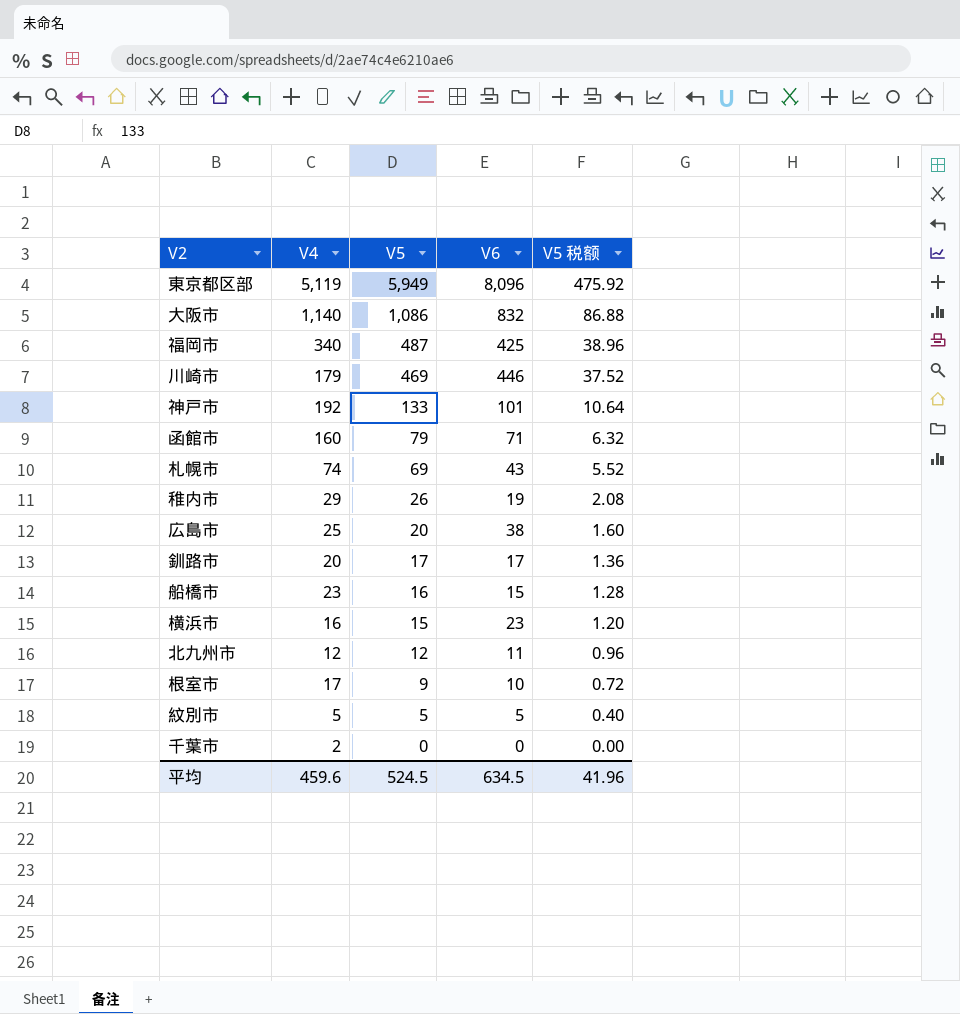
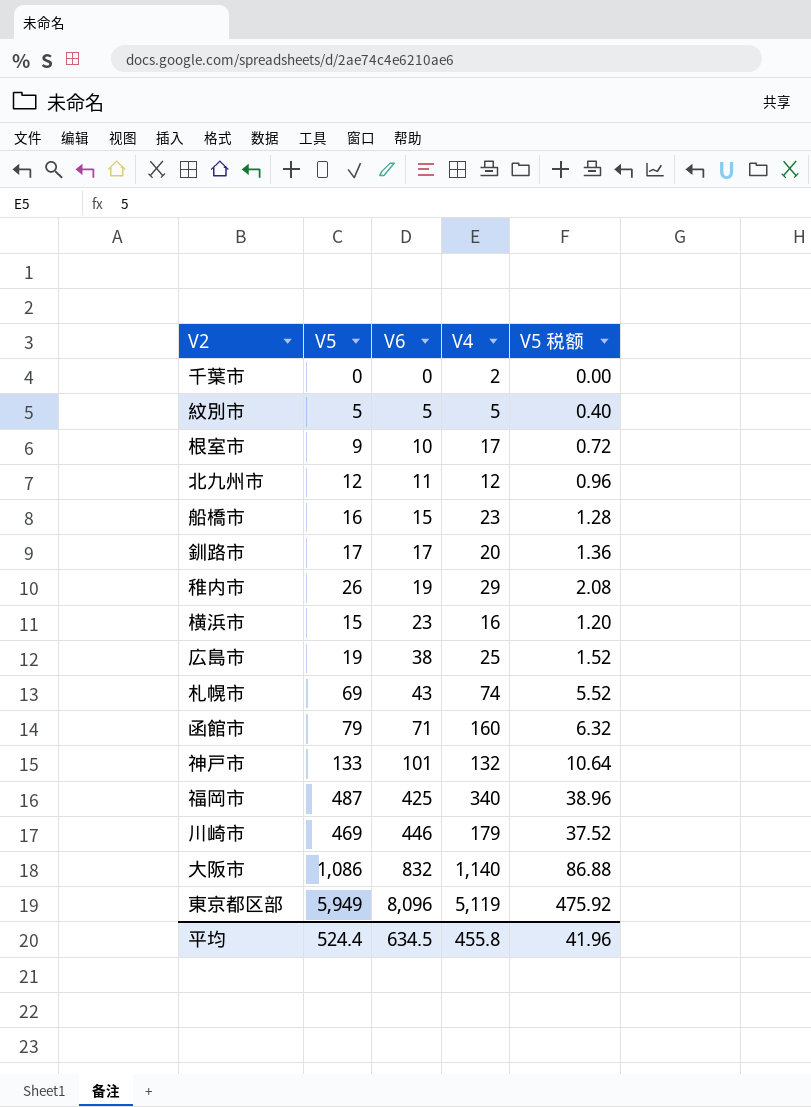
row order: V5 descending -> V6 ascending
column V4 | position: 2 -> 4
広島市 | V5: 20 -> 19
広島市 | V5 税额: 1.60 -> 1.52
神戸市 | V4: 192 -> 132
平均 | V5: 524.5 -> 524.4
平均 | V4: 459.6 -> 455.8

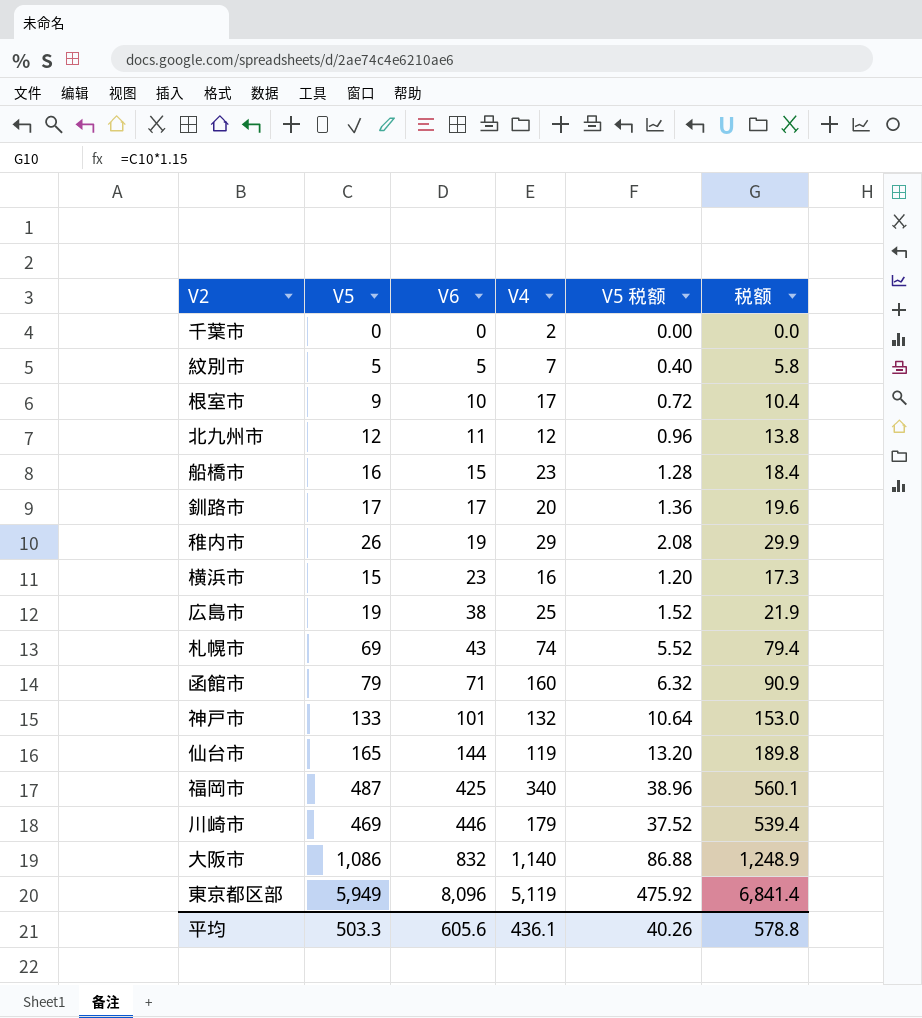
column 税额 | formula: none -> [V5] * 1.15
紋別市 | V4: 5 -> 7
row 仙台市: none -> 165 | 144 | 119 | 13.20 | 189.8
平均 | V5: 524.4 -> 503.3
平均 | V6: 634.5 -> 605.6
平均 | V4: 455.8 -> 436.1
平均 | V5 税额: 41.96 -> 40.26

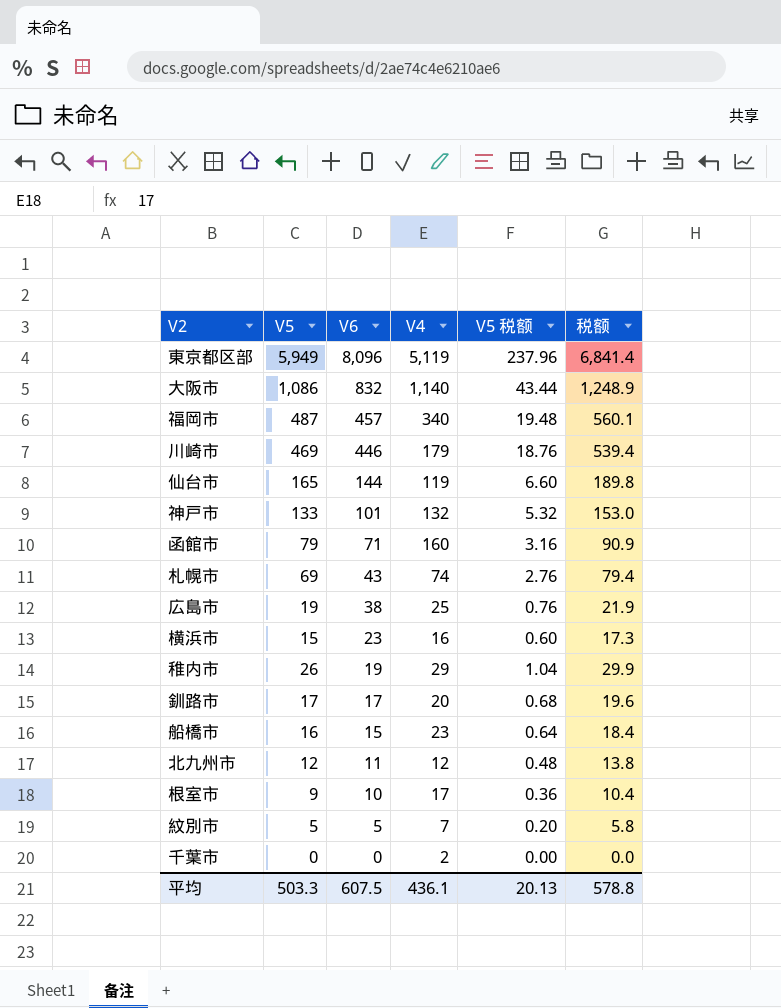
row order: V6 ascending -> V6 descending
column V5 税额 | formula: [V5] * 0.08 -> [V5] * 0.04
福岡市 | V6: 425 -> 457
平均 | V6: 605.6 -> 607.5
平均 | V5 税额: 40.26 -> 20.13

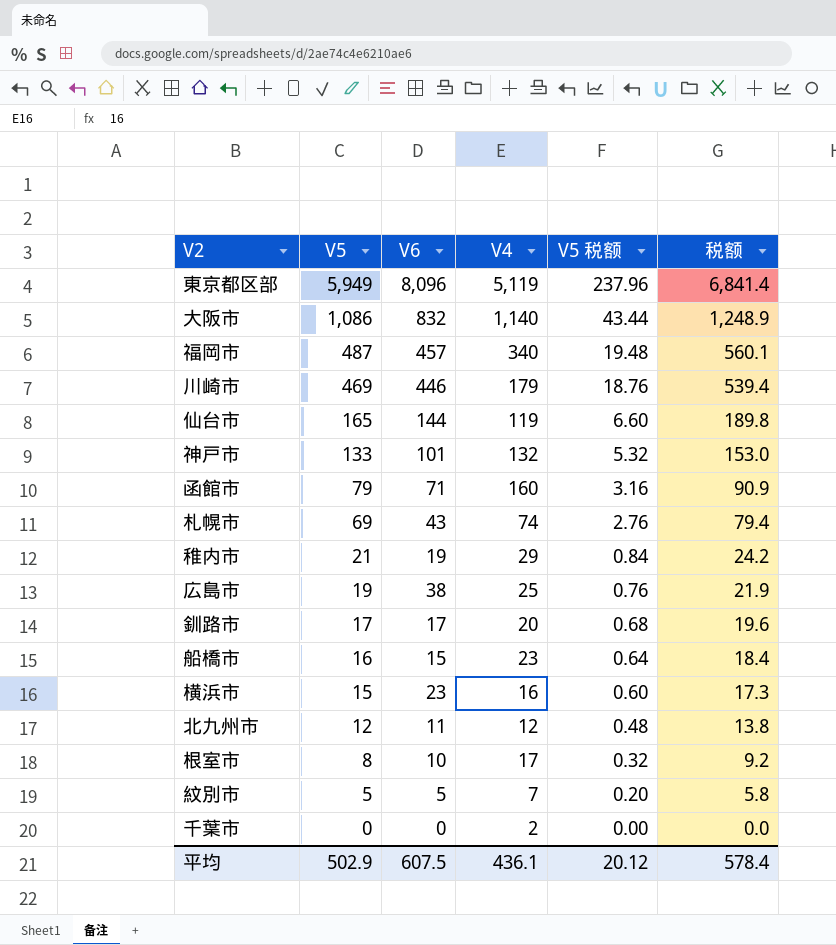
row order: V6 descending -> V5 descending
稚内市 | V5: 26 -> 21
稚内市 | V5 税额: 1.04 -> 0.84
稚内市 | 税额: 29.9 -> 24.2
根室市 | V5: 9 -> 8
根室市 | V5 税额: 0.36 -> 0.32
根室市 | 税额: 10.4 -> 9.2
平均 | V5: 503.3 -> 502.9
平均 | V5 税额: 20.13 -> 20.12
平均 | 税额: 578.8 -> 578.4

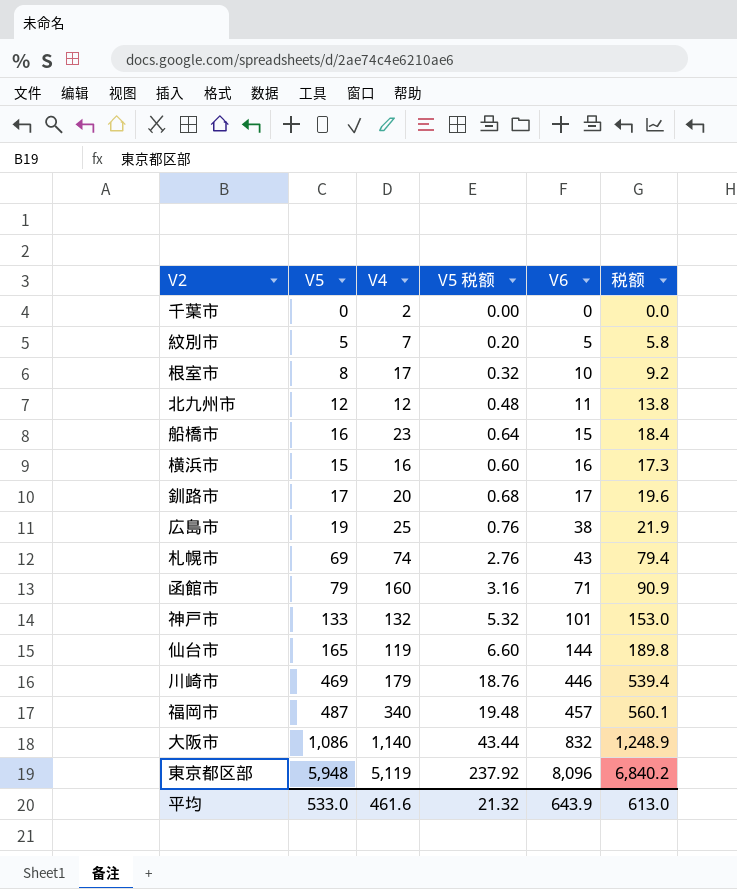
row order: V5 descending -> V6 ascending
column V6 | position: 3 -> 5
row 稚内市: 21 | 19 | 29 | 0.84 | 24.2 -> none
横浜市 | V6: 23 -> 16
東京都区部 | V5: 5,949 -> 5,948
東京都区部 | V5 税额: 237.96 -> 237.92
東京都区部 | 税额: 6,841.4 -> 6,840.2
平均 | V5: 502.9 -> 533.0
平均 | V4: 436.1 -> 461.6
平均 | V5 税额: 20.12 -> 21.32
平均 | V6: 607.5 -> 643.9
平均 | 税额: 578.4 -> 613.0

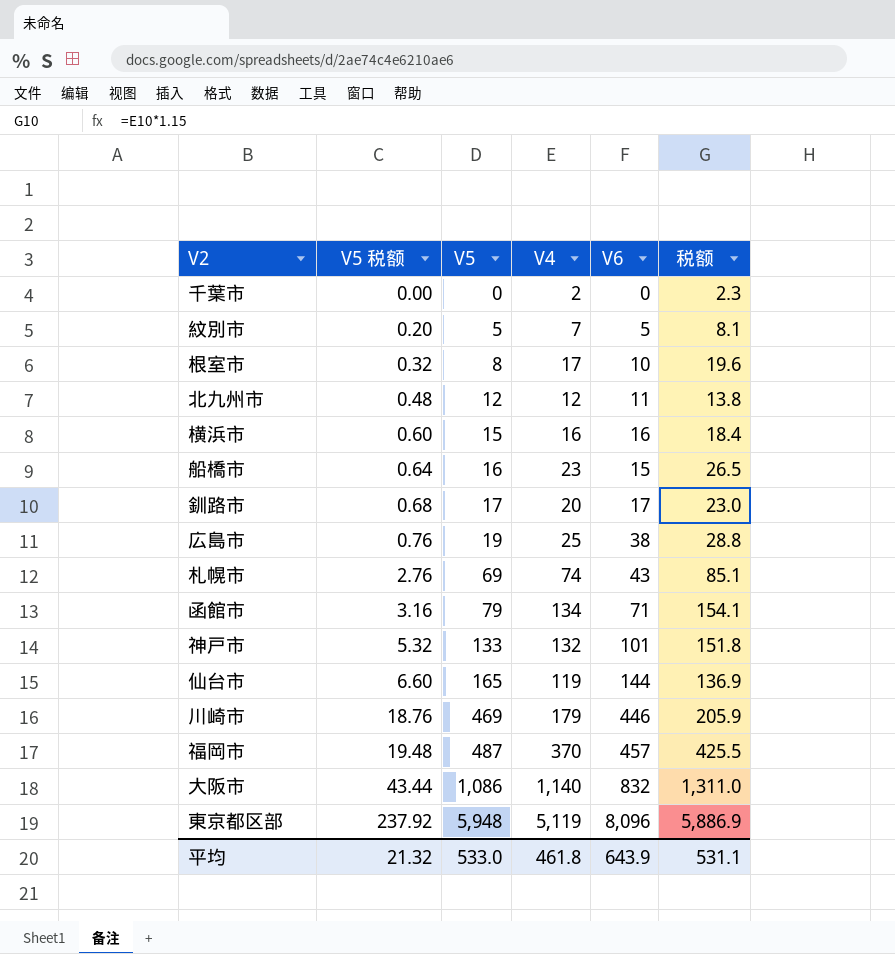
row order: V6 ascending -> V5 税额 ascending
column V5 税额 | position: 4 -> 2
column 税额 | formula: [V5] * 1.15 -> [V4] * 1.15
函館市 | V4: 160 -> 134
福岡市 | V4: 340 -> 370
平均 | V4: 461.6 -> 461.8
平均 | 税额: 613.0 -> 531.1

